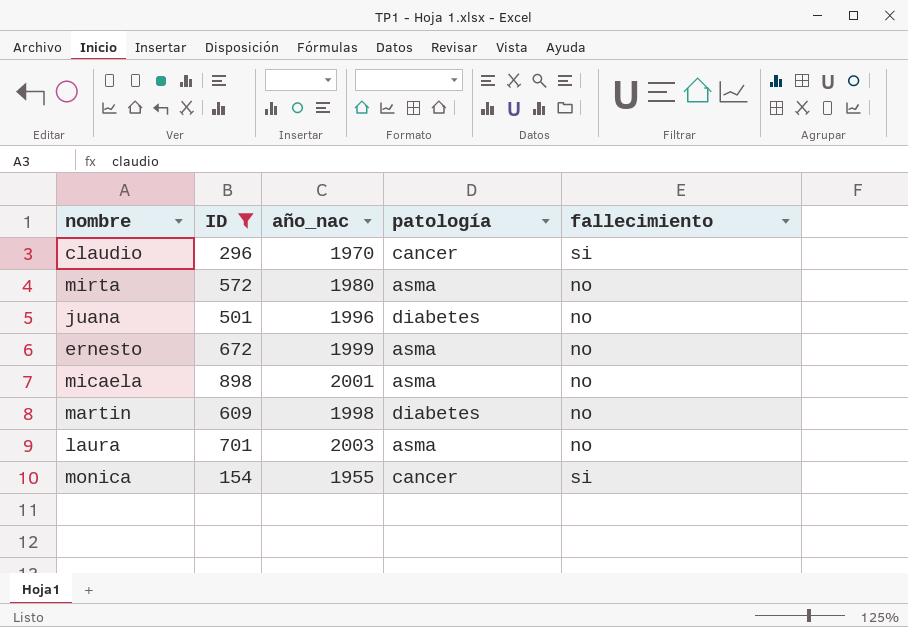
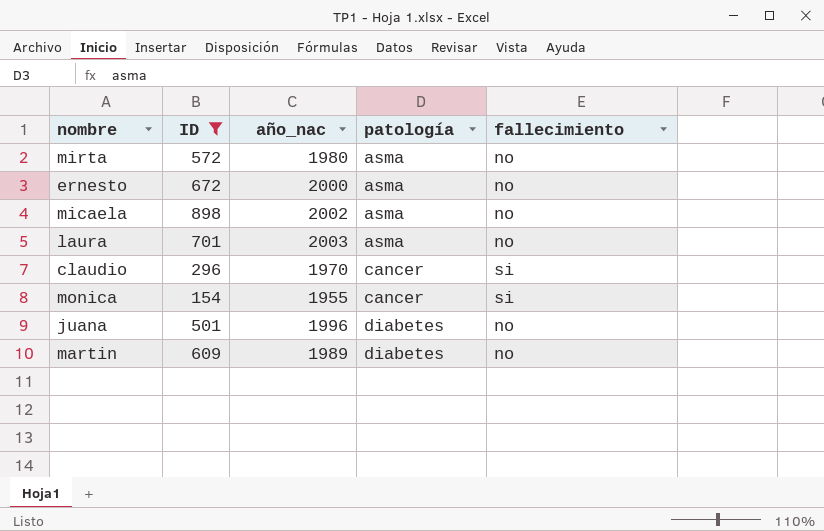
row order: none -> patología ascending
ernesto | año_nac: 1999 -> 2000
micaela | año_nac: 2001 -> 2002
martin | año_nac: 1998 -> 1989

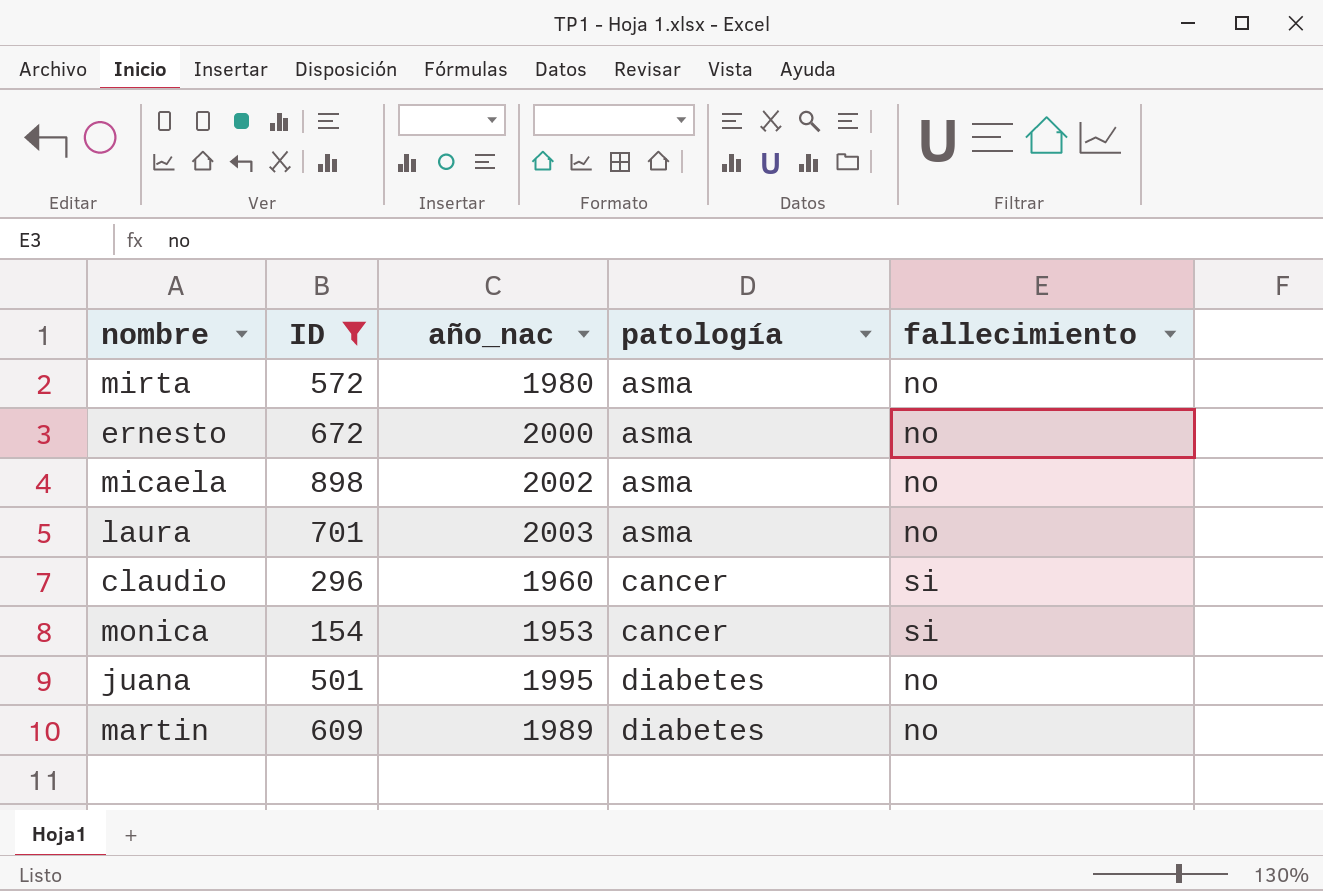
claudio | año_nac: 1970 -> 1960
monica | año_nac: 1955 -> 1953
juana | año_nac: 1996 -> 1995

